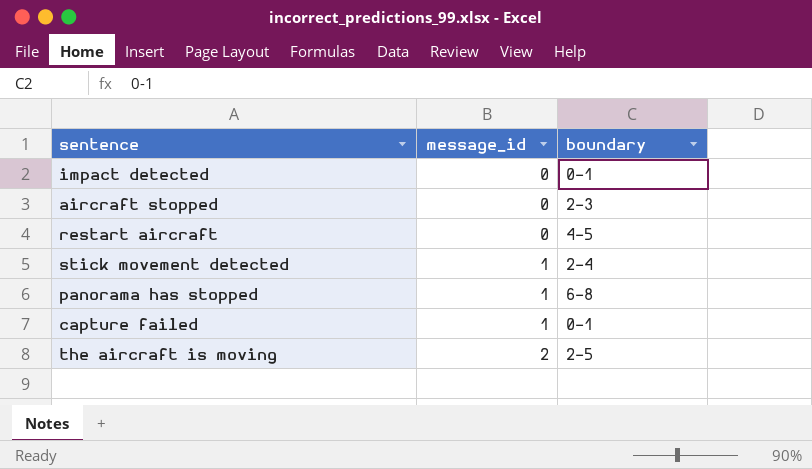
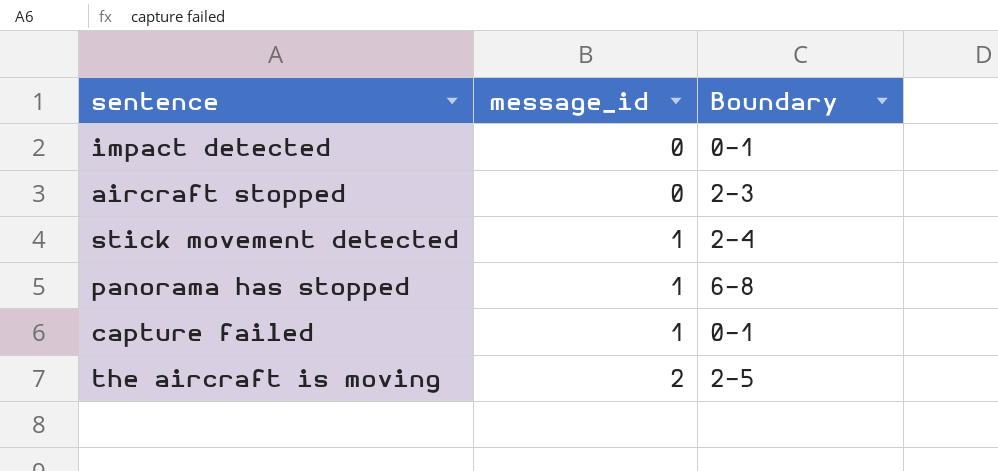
column name: boundary -> Boundary
row restart aircraft: 0 | 4-5 -> none

